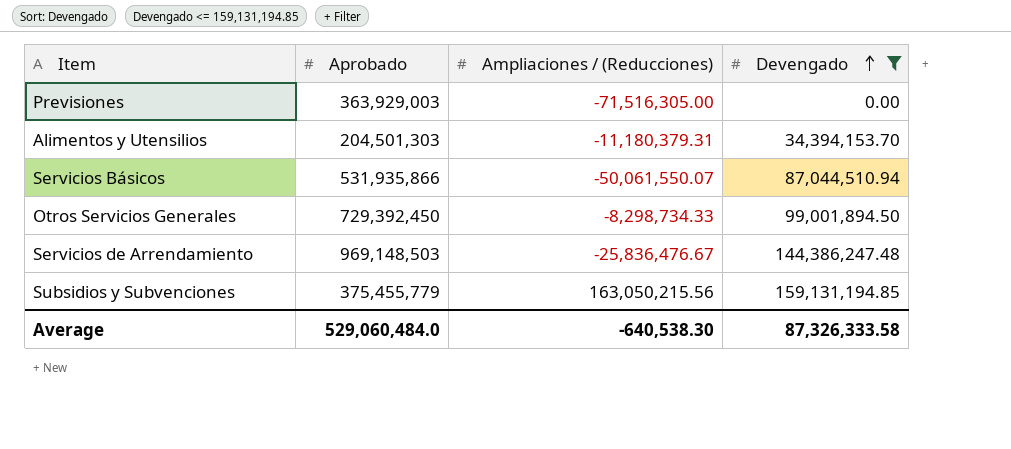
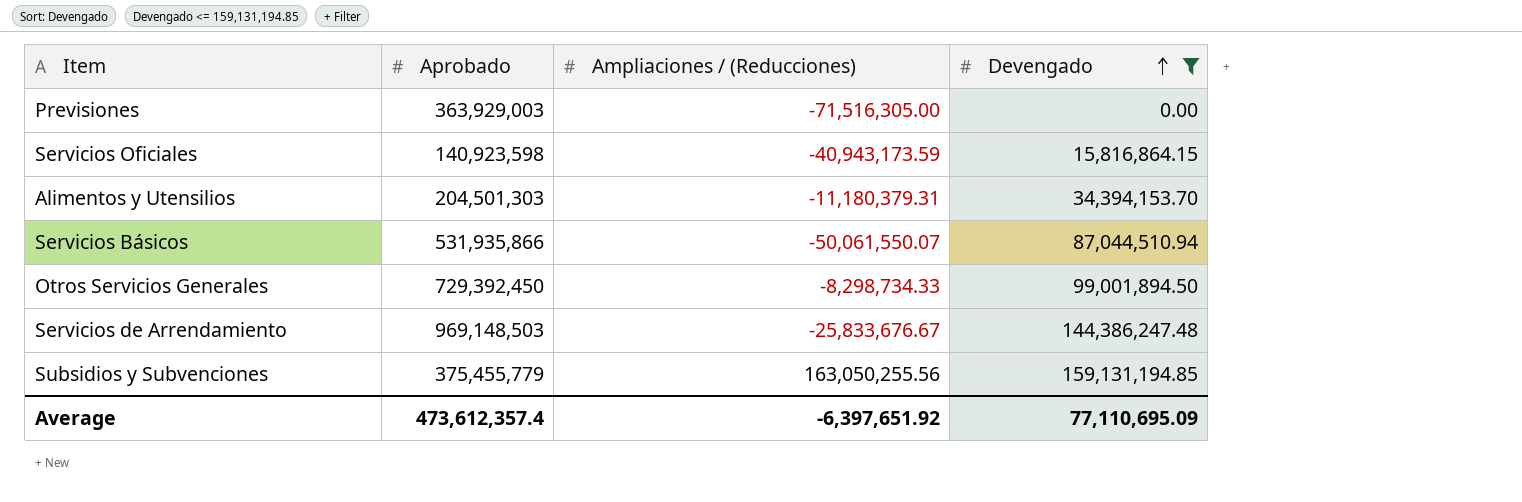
row Servicios Oficiales: none -> 140,923,598 | -40,943,173.59 | 15,816,864.15
Servicios de Arrendamiento | Ampliaciones / (Reducciones): -25,836,476.67 -> -25,833,676.67
Subsidios y Subvenciones | Ampliaciones / (Reducciones): 163,050,215.56 -> 163,050,255.56
Average | Aprobado: 529,060,484.0 -> 473,612,357.4
Average | Ampliaciones / (Reducciones): -640,538.30 -> -6,397,651.92
Average | Devengado: 87,326,333.58 -> 77,110,695.09

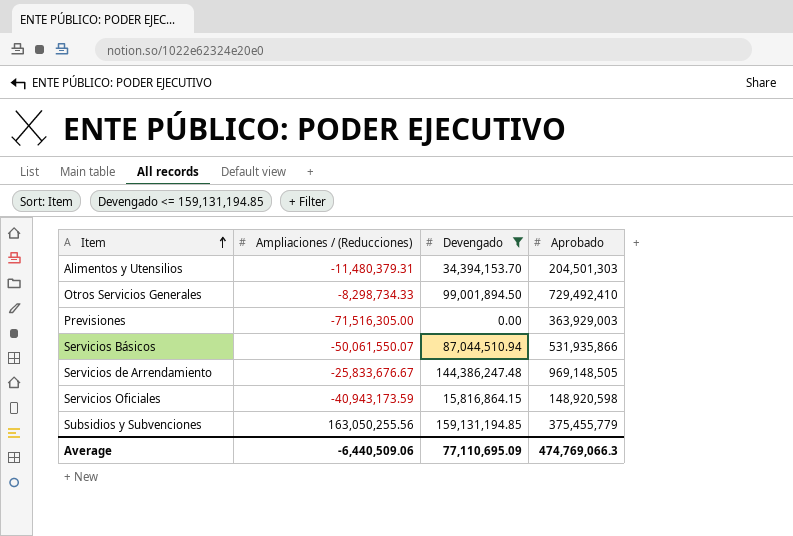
row order: Devengado ascending -> Item ascending
column Aprobado | position: 2 -> 4
Alimentos y Utensilios | Ampliaciones / (Reducciones): -11,180,379.31 -> -11,480,379.31
Otros Servicios Generales | Aprobado: 729,392,450 -> 729,492,410
Servicios de Arrendamiento | Aprobado: 969,148,503 -> 969,148,505
Servicios Oficiales | Aprobado: 140,923,598 -> 148,920,598
Average | Ampliaciones / (Reducciones): -6,397,651.92 -> -6,440,509.06
Average | Aprobado: 473,612,357.4 -> 474,769,066.3

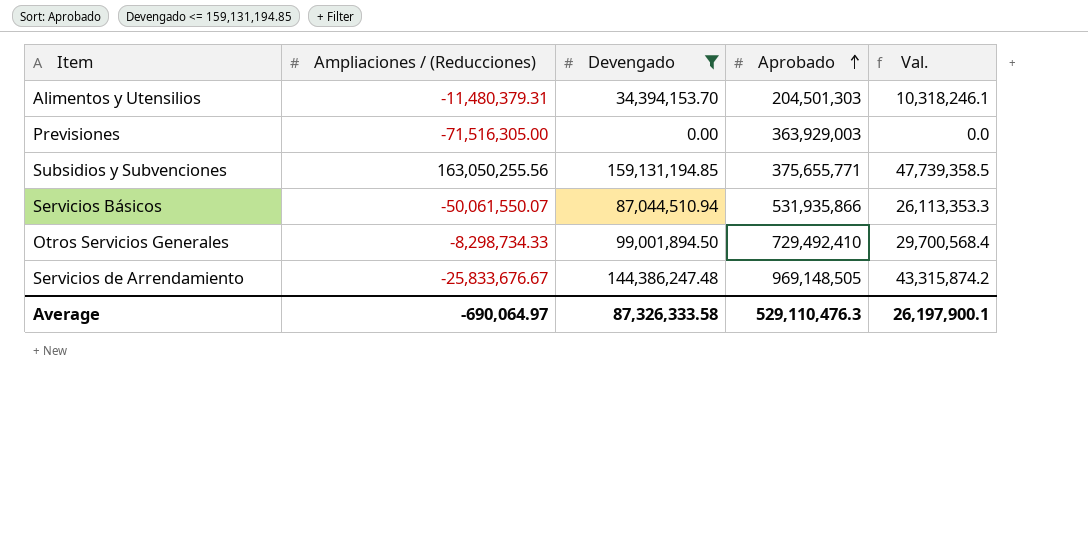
row order: Item ascending -> Aprobado ascending
column Val. | formula: none -> [Devengado] * 0.3
row Servicios Oficiales: -40,943,173.59 | 15,816,864.15 | 148,920,598 -> none
Subsidios y Subvenciones | Aprobado: 375,455,779 -> 375,655,771
Average | Ampliaciones / (Reducciones): -6,440,509.06 -> -690,064.97
Average | Devengado: 77,110,695.09 -> 87,326,333.58
Average | Aprobado: 474,769,066.3 -> 529,110,476.3

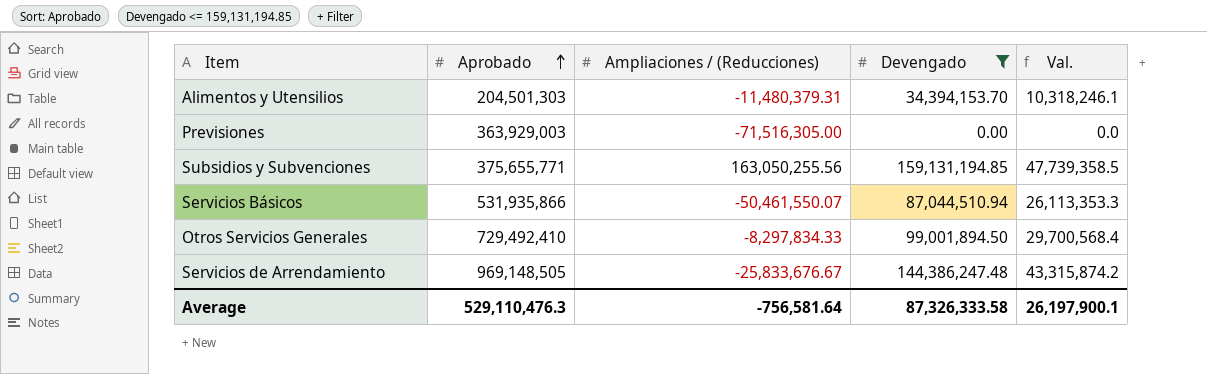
column Aprobado | position: 4 -> 2
Servicios Básicos | Ampliaciones / (Reducciones): -50,061,550.07 -> -50,461,550.07
Otros Servicios Generales | Ampliaciones / (Reducciones): -8,298,734.33 -> -8,297,834.33
Average | Ampliaciones / (Reducciones): -690,064.97 -> -756,581.64

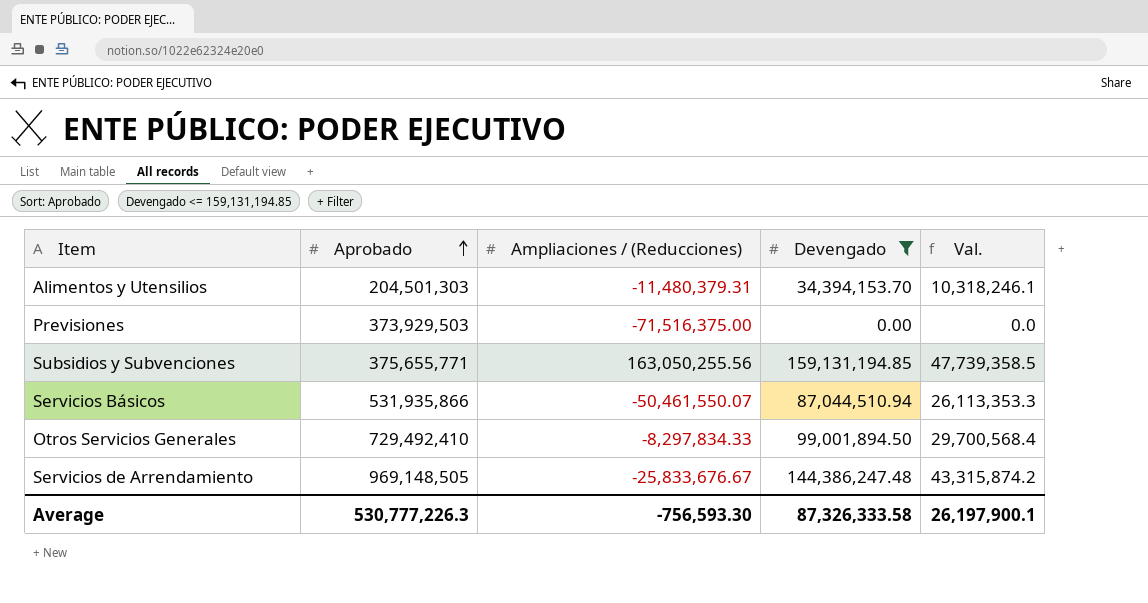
Previsiones | Aprobado: 363,929,003 -> 373,929,503
Previsiones | Ampliaciones / (Reducciones): -71,516,305.00 -> -71,516,375.00
Average | Aprobado: 529,110,476.3 -> 530,777,226.3
Average | Ampliaciones / (Reducciones): -756,581.64 -> -756,593.30

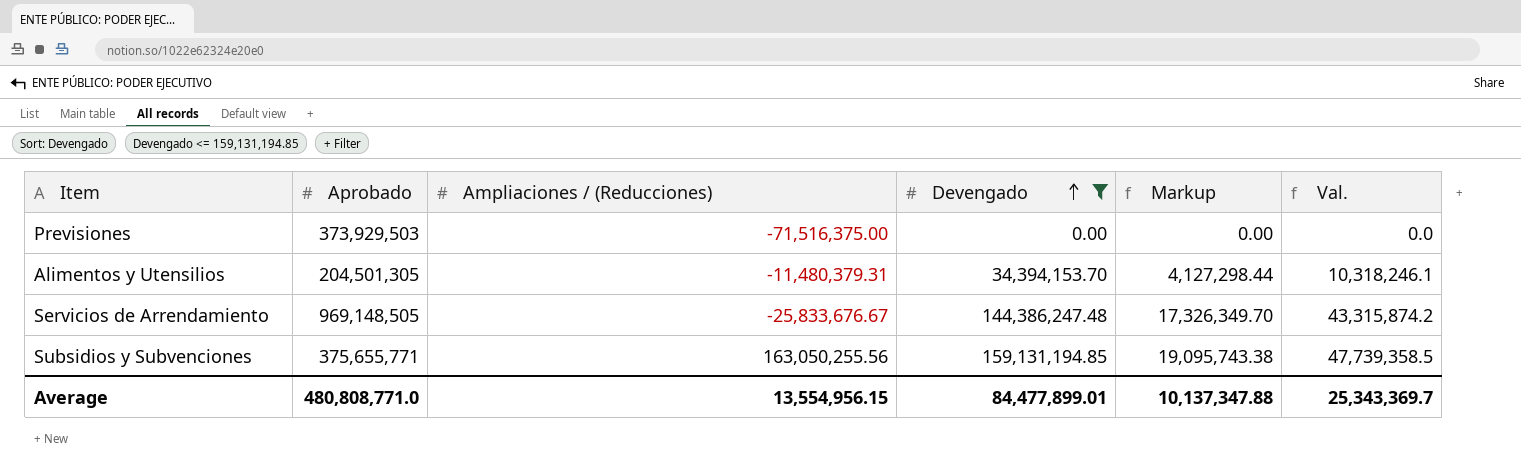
row order: Aprobado ascending -> Devengado ascending
column Markup | formula: none -> [Devengado] * 0.12
row Servicios Básicos: 531,935,866 | -50,461,550.07 | 87,044,510.94 | 26,113,353.3 -> none
row Otros Servicios Generales: 729,492,410 | -8,297,834.33 | 99,001,894.50 | 29,700,568.4 -> none
Alimentos y Utensilios | Aprobado: 204,501,303 -> 204,501,305
Average | Aprobado: 530,777,226.3 -> 480,808,771.0
Average | Ampliaciones / (Reducciones): -756,593.30 -> 13,554,956.15
Average | Devengado: 87,326,333.58 -> 84,477,899.01
Average | Val.: 26,197,900.1 -> 25,343,369.7

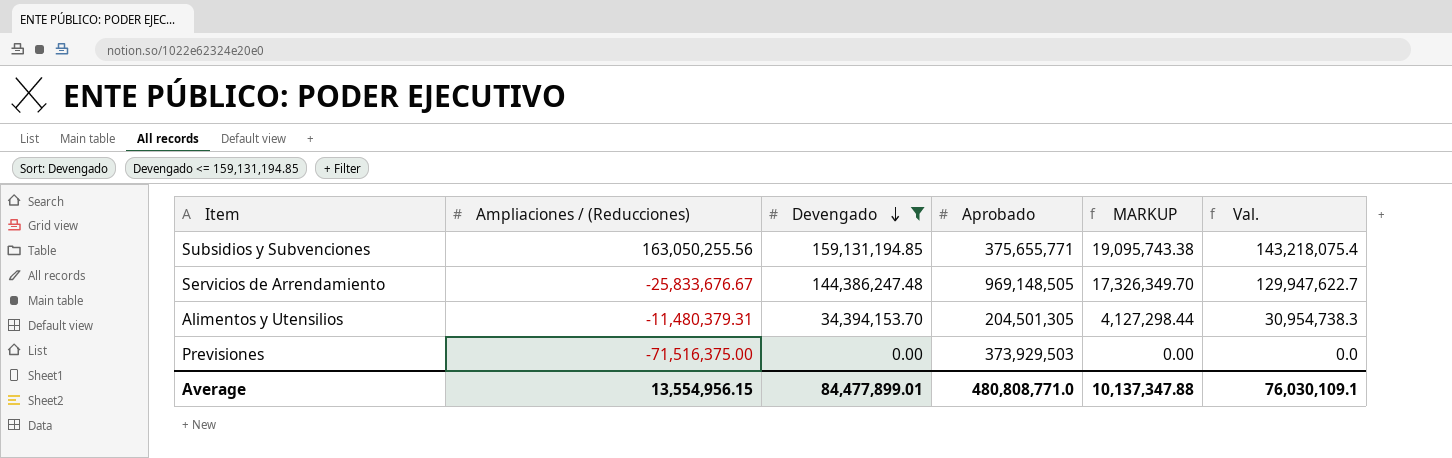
row order: Devengado ascending -> Devengado descending
column Aprobado | position: 2 -> 4
column name: Markup -> MARKUP
column Val. | formula: [Devengado] * 0.3 -> [Devengado] * 0.9
Average | Val.: 25,343,369.7 -> 76,030,109.1

